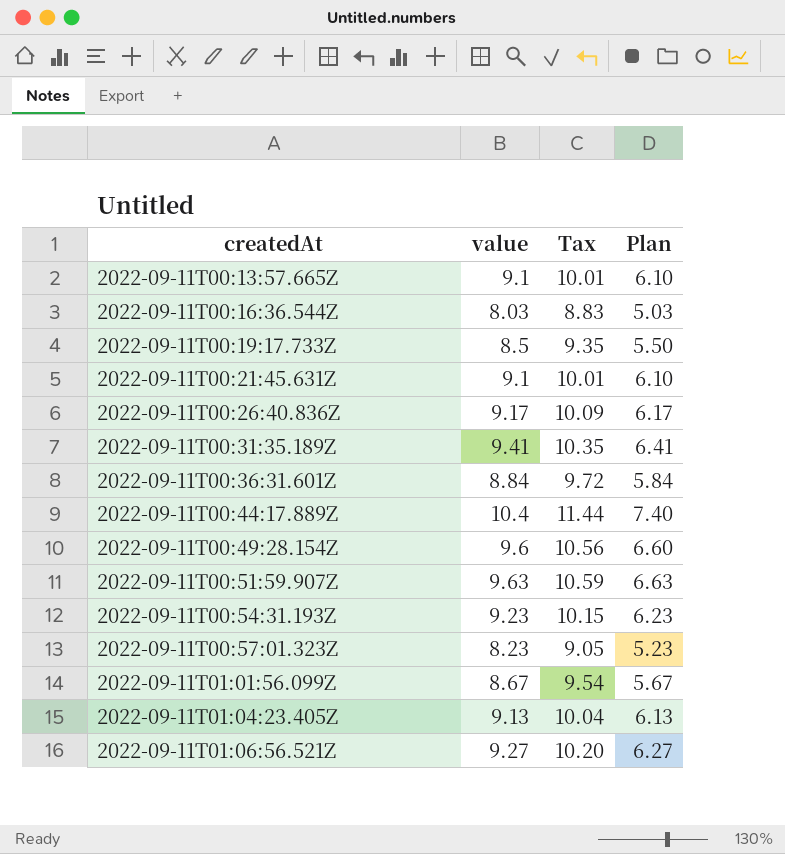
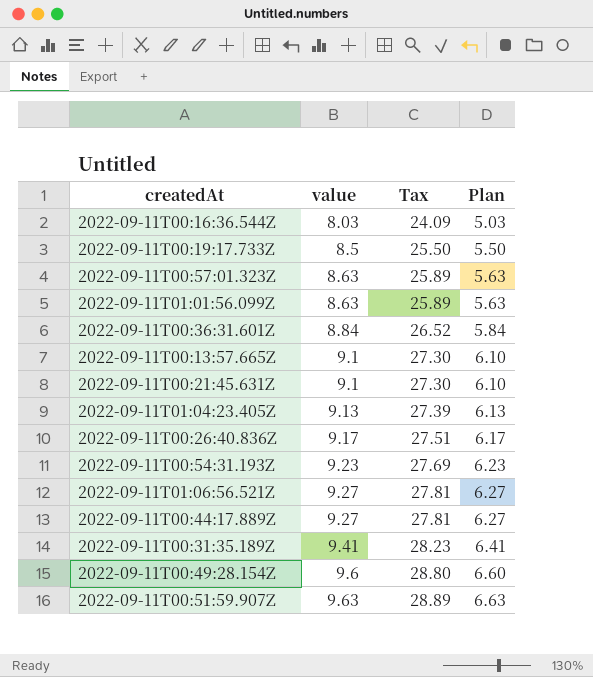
row order: createdAt ascending -> value ascending
column Tax | formula: [value] * 1.1 -> [value] * 3
2022-09-11T00:57:01.323Z | value: 8.23 -> 8.63
2022-09-11T00:57:01.323Z | Plan: 5.23 -> 5.63
2022-09-11T01:01:56.099Z | value: 8.67 -> 8.63
2022-09-11T01:01:56.099Z | Plan: 5.67 -> 5.63
2022-09-11T00:44:17.889Z | value: 10.4 -> 9.27
2022-09-11T00:44:17.889Z | Plan: 7.40 -> 6.27

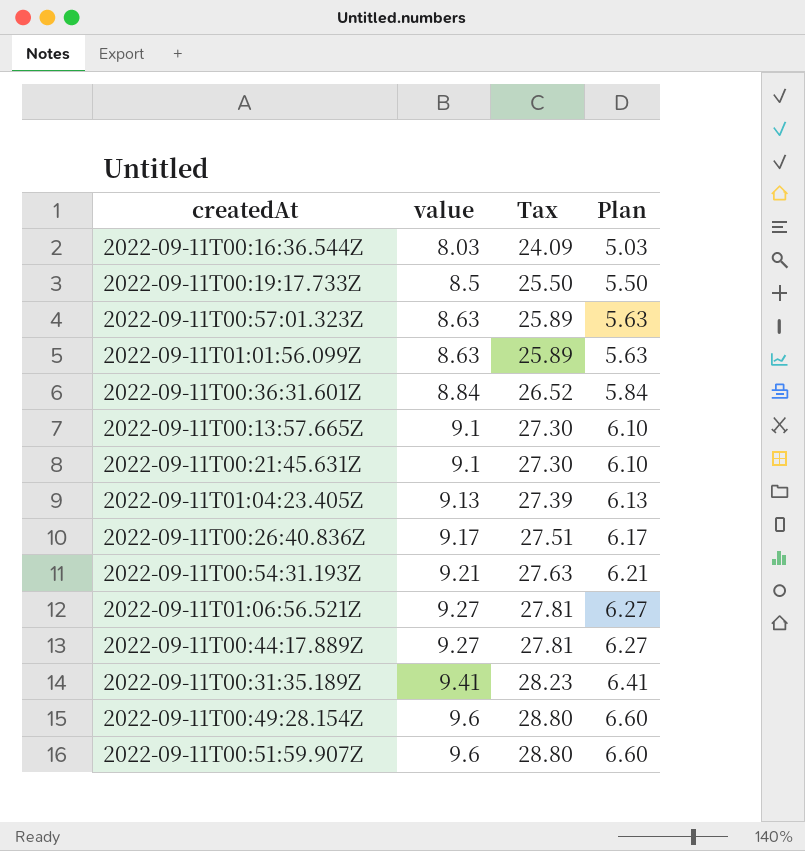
2022-09-11T00:54:31.193Z | value: 9.23 -> 9.21
2022-09-11T00:54:31.193Z | Tax: 27.69 -> 27.63
2022-09-11T00:54:31.193Z | Plan: 6.23 -> 6.21
2022-09-11T00:51:59.907Z | value: 9.63 -> 9.6
2022-09-11T00:51:59.907Z | Tax: 28.89 -> 28.80
2022-09-11T00:51:59.907Z | Plan: 6.63 -> 6.60

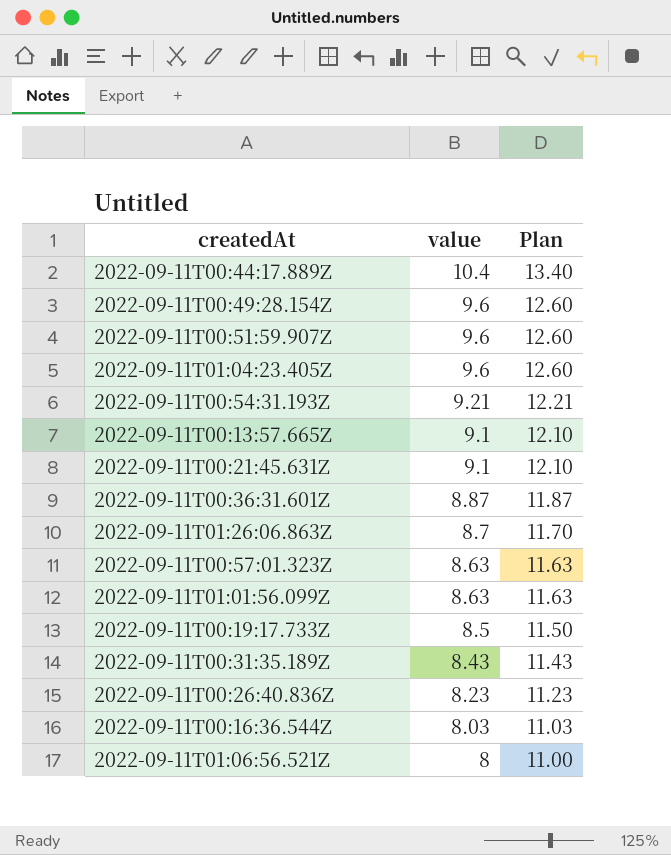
row order: value ascending -> value descending
column Tax | formula: [value] * 3 -> none
column Plan | formula: [value] - 3 -> [value] + 3
2022-09-11T00:44:17.889Z | value: 9.27 -> 10.4
2022-09-11T01:04:23.405Z | value: 9.13 -> 9.6
2022-09-11T00:36:31.601Z | value: 8.84 -> 8.87
row 2022-09-11T01:26:06.863Z: none -> 8.7 | 11.70
2022-09-11T00:31:35.189Z | value: 9.41 -> 8.43
2022-09-11T00:26:40.836Z | value: 9.17 -> 8.23
2022-09-11T01:06:56.521Z | value: 9.27 -> 8

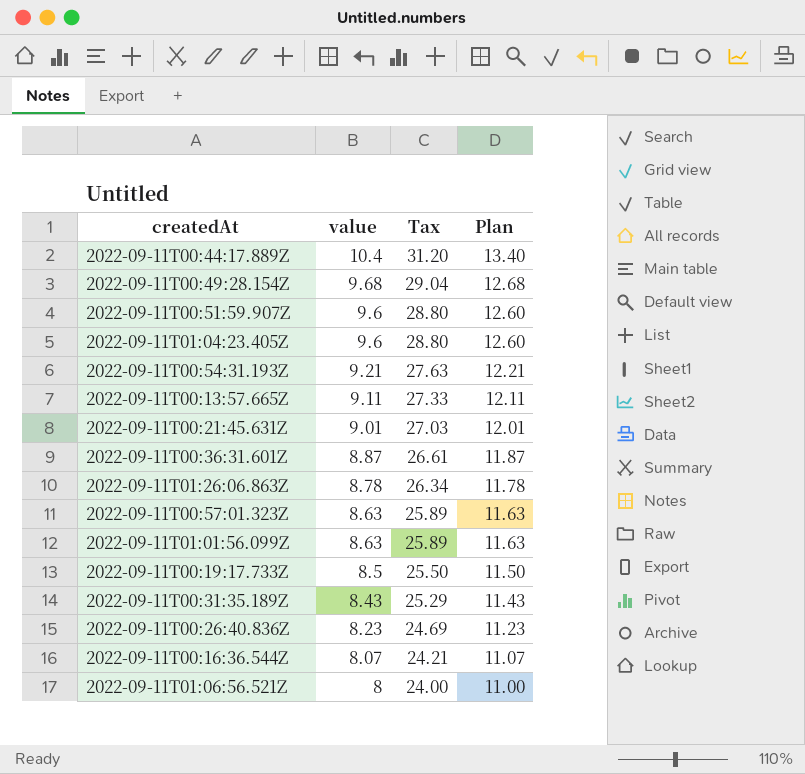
column Tax | formula: none -> [value] * 3
2022-09-11T00:49:28.154Z | value: 9.6 -> 9.68
2022-09-11T00:49:28.154Z | Plan: 12.60 -> 12.68
2022-09-11T00:13:57.665Z | value: 9.1 -> 9.11
2022-09-11T00:13:57.665Z | Plan: 12.10 -> 12.11
2022-09-11T00:21:45.631Z | value: 9.1 -> 9.01
2022-09-11T00:21:45.631Z | Plan: 12.10 -> 12.01
2022-09-11T01:26:06.863Z | value: 8.7 -> 8.78
2022-09-11T01:26:06.863Z | Plan: 11.70 -> 11.78
2022-09-11T00:16:36.544Z | value: 8.03 -> 8.07
2022-09-11T00:16:36.544Z | Plan: 11.03 -> 11.07

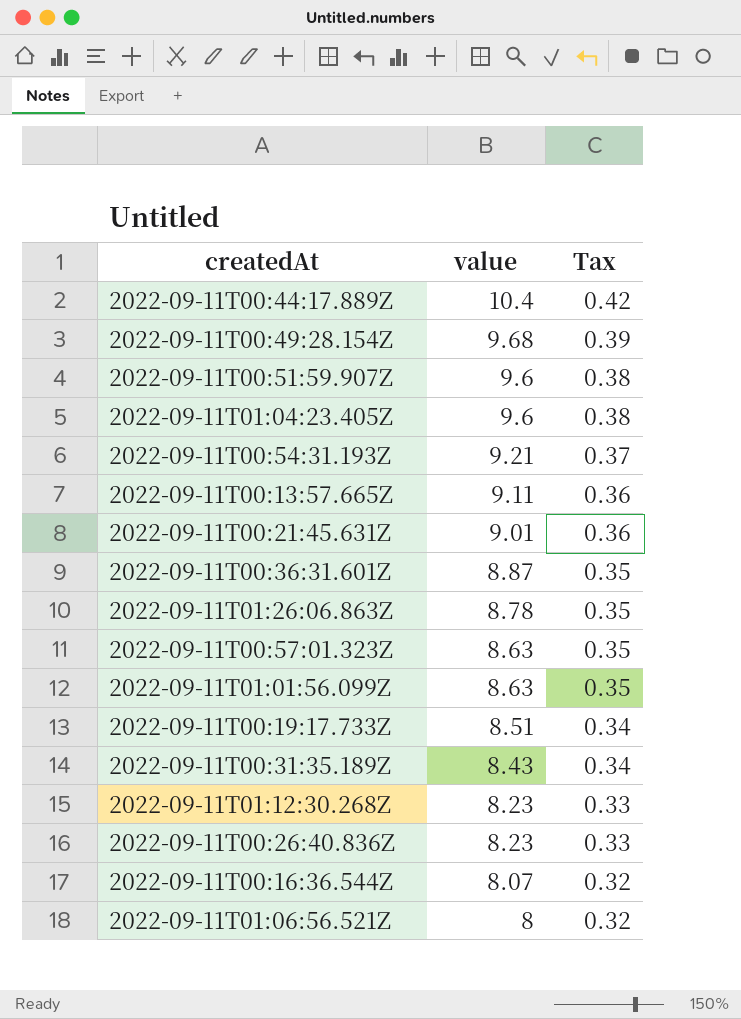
column Plan | formula: [value] + 3 -> none
column Tax | formula: [value] * 3 -> [value] * 0.04
2022-09-11T00:19:17.733Z | value: 8.5 -> 8.51
row 2022-09-11T01:12:30.268Z: none -> 8.23 | 0.33

